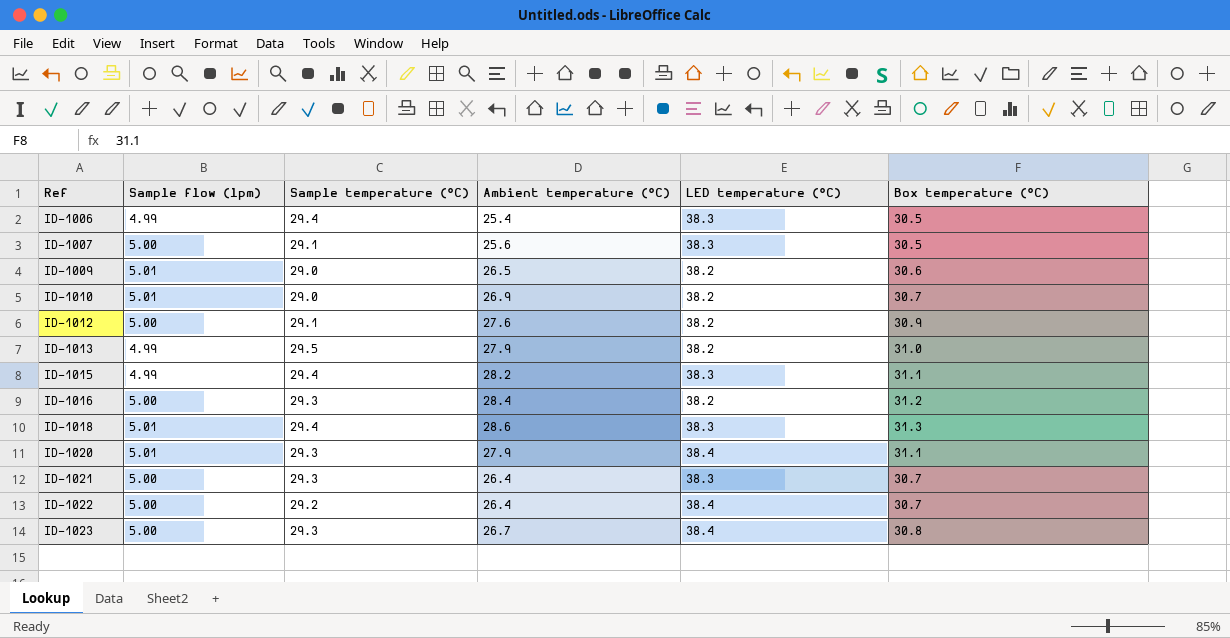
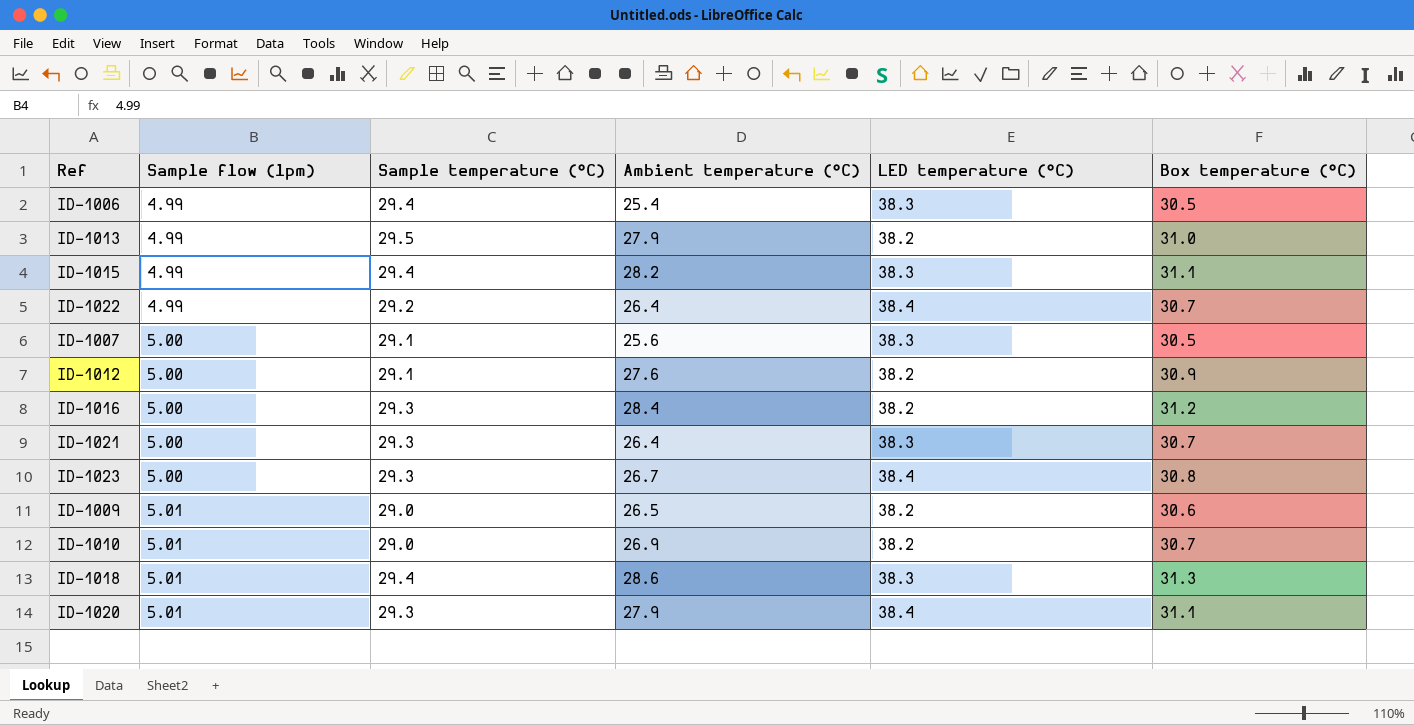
row order: Ref ascending -> Sample flow (lpm) ascending
ID-1022 | Sample flow (lpm): 5.00 -> 4.99

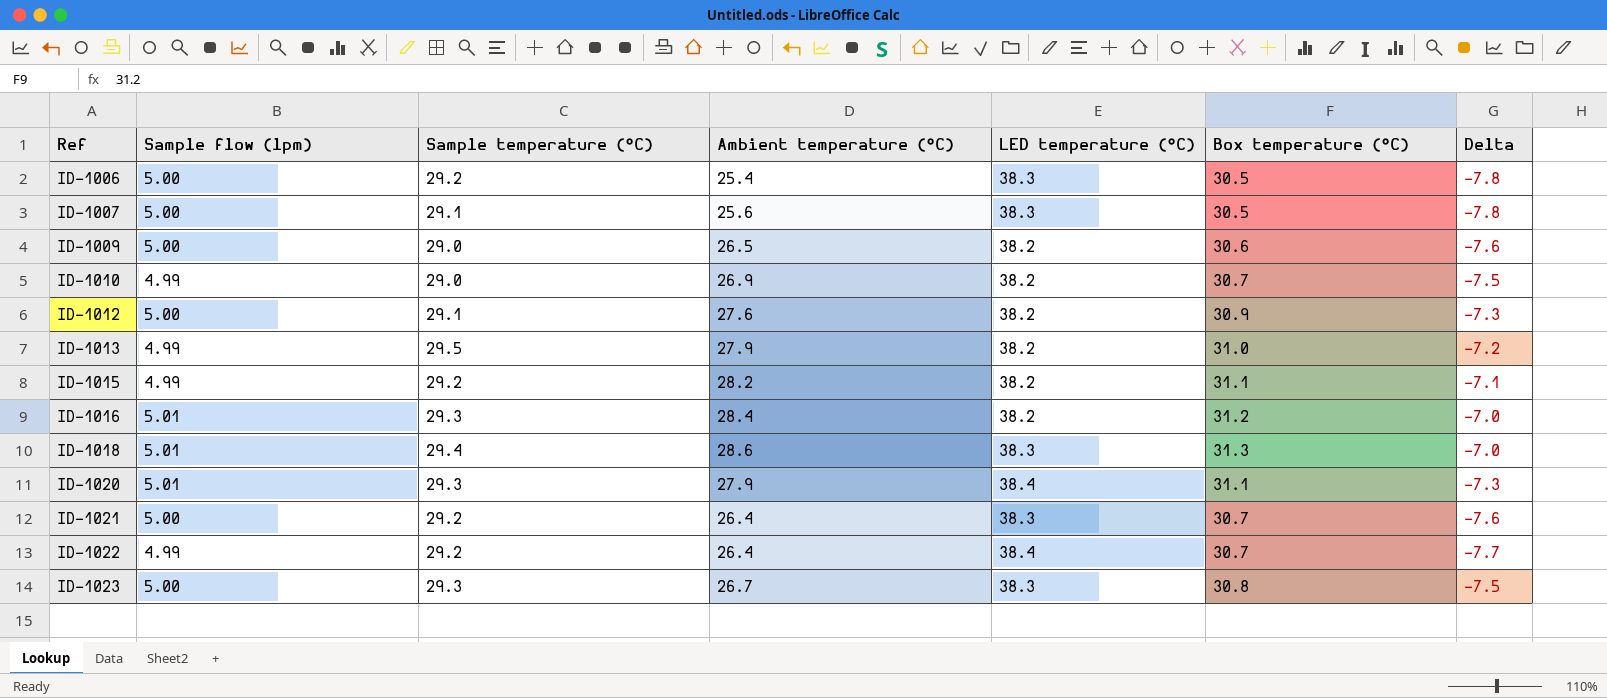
row order: Sample flow (lpm) ascending -> Ref ascending
column Delta | formula: none -> [Box temperature (°C)] - [LED temperature (°C)]
ID-1006 | Sample flow (lpm): 4.99 -> 5.00
ID-1006 | Sample temperature (°C): 29.4 -> 29.2
ID-1009 | Sample flow (lpm): 5.01 -> 5.00
ID-1010 | Sample flow (lpm): 5.01 -> 4.99
ID-1015 | Sample temperature (°C): 29.4 -> 29.2
ID-1015 | LED temperature (°C): 38.3 -> 38.2
ID-1016 | Sample flow (lpm): 5.00 -> 5.01
ID-1021 | Sample temperature (°C): 29.3 -> 29.2
ID-1023 | LED temperature (°C): 38.4 -> 38.3

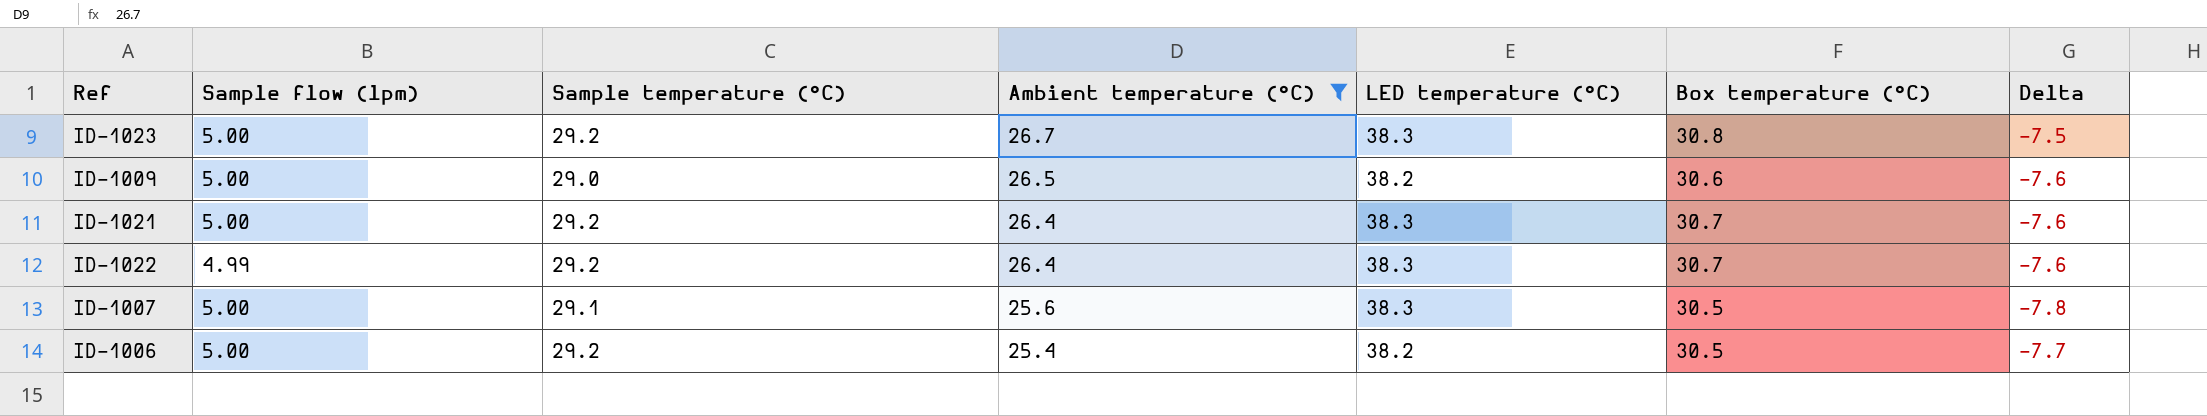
filter: none -> Ambient temperature (°C) <= 26.7
row order: Ref ascending -> Ambient temperature (°C) descending
ID-1023 | Sample temperature (°C): 29.3 -> 29.2
ID-1022 | LED temperature (°C): 38.4 -> 38.3
ID-1022 | Delta: -7.7 -> -7.6
ID-1006 | LED temperature (°C): 38.3 -> 38.2
ID-1006 | Delta: -7.8 -> -7.7

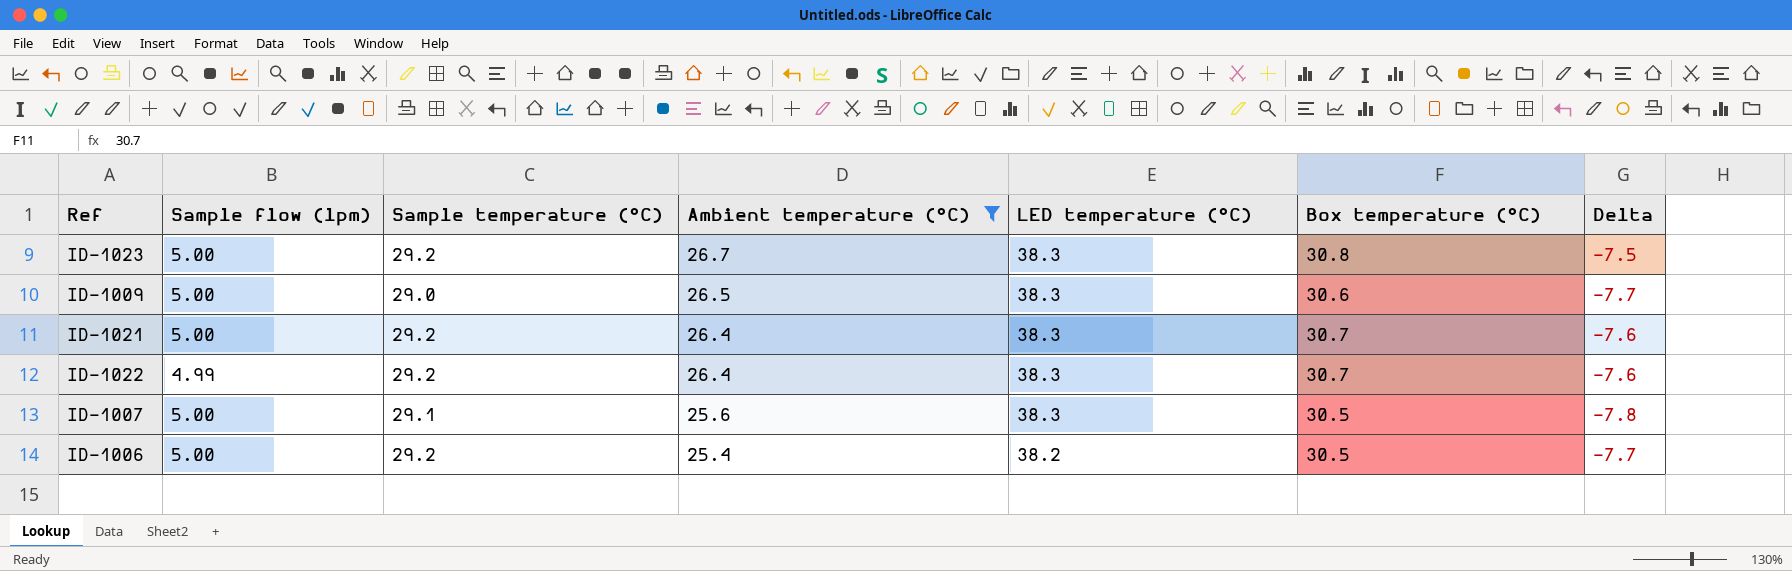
ID-1009 | LED temperature (°C): 38.2 -> 38.3
ID-1009 | Delta: -7.6 -> -7.7

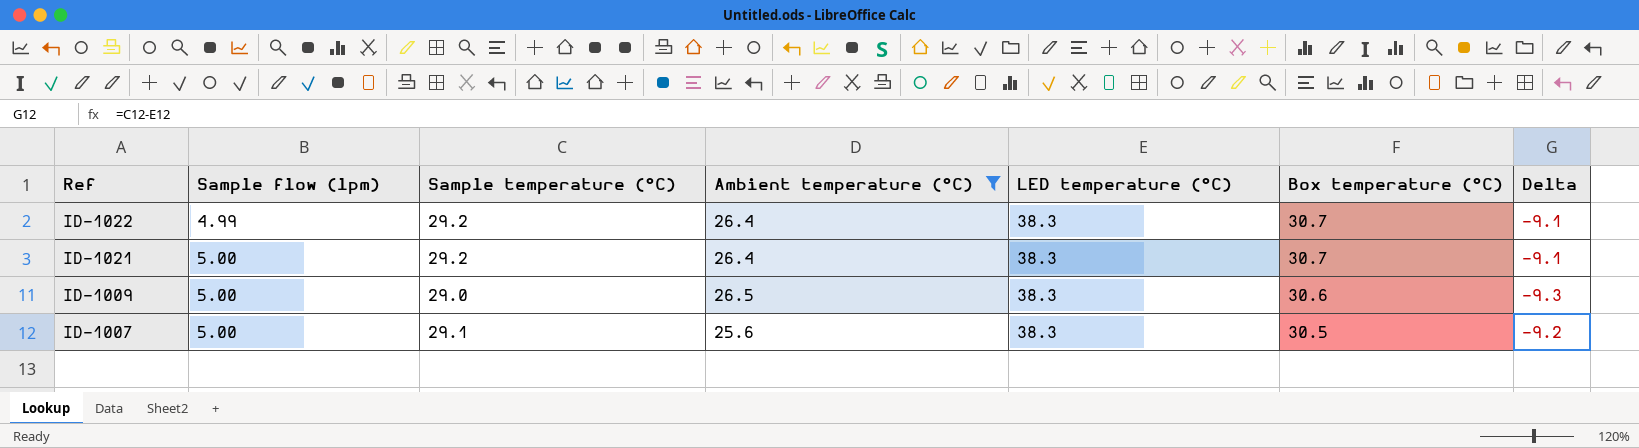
row order: Ambient temperature (°C) descending -> Ref descending
column Delta | formula: [Box temperature (°C)] - [LED temperature (°C)] -> [Sample temperature (°C)] - [LED temperature (°C)]
row ID-1023: 5.00 | 29.2 | 26.7 | 38.3 | 30.8 | -7.5 -> none
row ID-1006: 5.00 | 29.2 | 25.4 | 38.2 | 30.5 | -7.7 -> none

